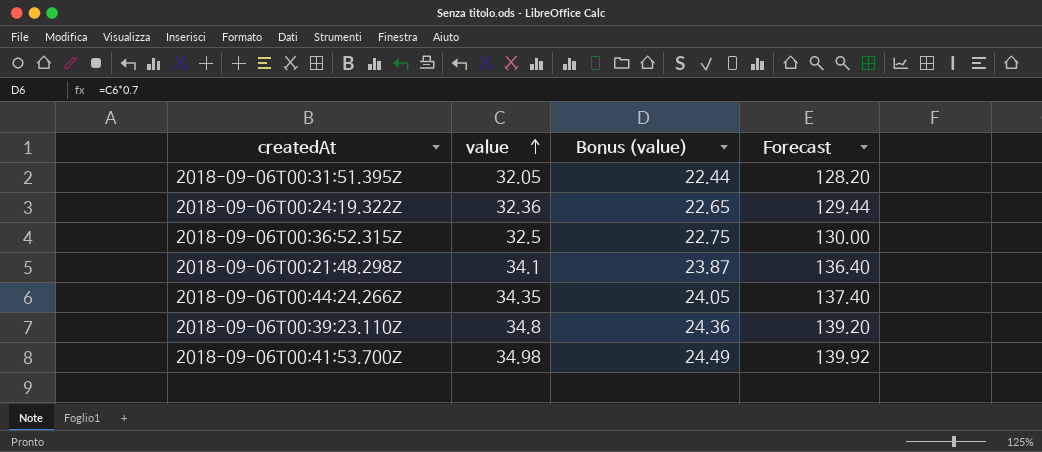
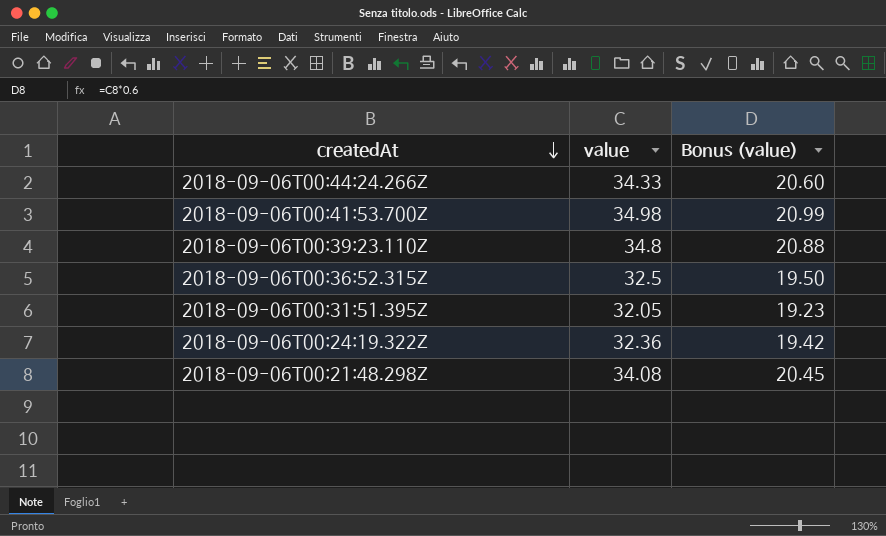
row order: value ascending -> createdAt descending
column Forecast | formula: [value] * 4 -> none
column Bonus (value) | formula: [value] * 0.7 -> [value] * 0.6
2018-09-06T00:44:24.266Z | value: 34.35 -> 34.33
2018-09-06T00:21:48.298Z | value: 34.1 -> 34.08

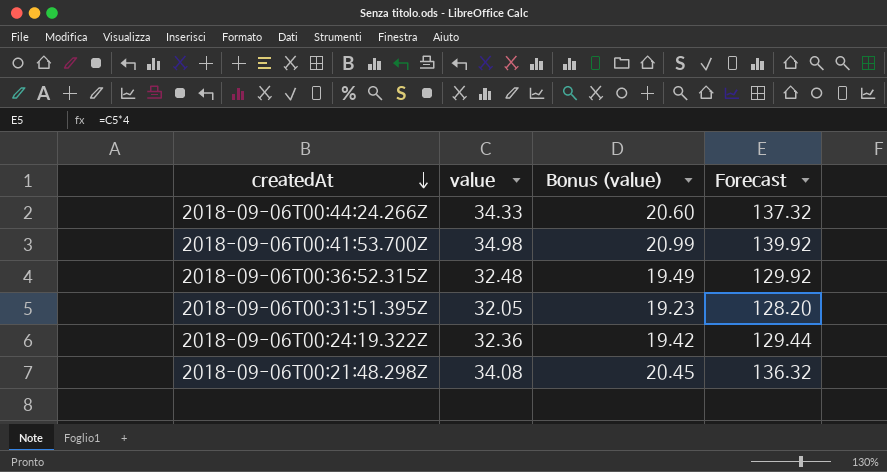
column Forecast | formula: none -> [value] * 4
row 2018-09-06T00:39:23.110Z: 34.8 | 20.88 -> none
2018-09-06T00:36:52.315Z | value: 32.5 -> 32.48
2018-09-06T00:36:52.315Z | Bonus (value): 19.50 -> 19.49

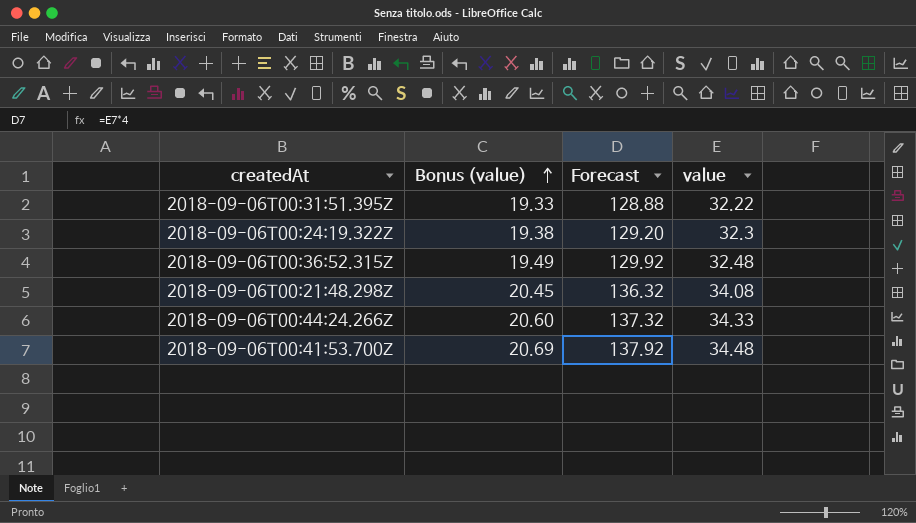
row order: createdAt descending -> Bonus (value) ascending
column value | position: 2 -> 4
2018-09-06T00:31:51.395Z | Bonus (value): 19.23 -> 19.33
2018-09-06T00:31:51.395Z | Forecast: 128.20 -> 128.88
2018-09-06T00:31:51.395Z | value: 32.05 -> 32.22
2018-09-06T00:24:19.322Z | Bonus (value): 19.42 -> 19.38
2018-09-06T00:24:19.322Z | Forecast: 129.44 -> 129.20
2018-09-06T00:24:19.322Z | value: 32.36 -> 32.3
2018-09-06T00:41:53.700Z | Bonus (value): 20.99 -> 20.69
2018-09-06T00:41:53.700Z | Forecast: 139.92 -> 137.92
2018-09-06T00:41:53.700Z | value: 34.98 -> 34.48

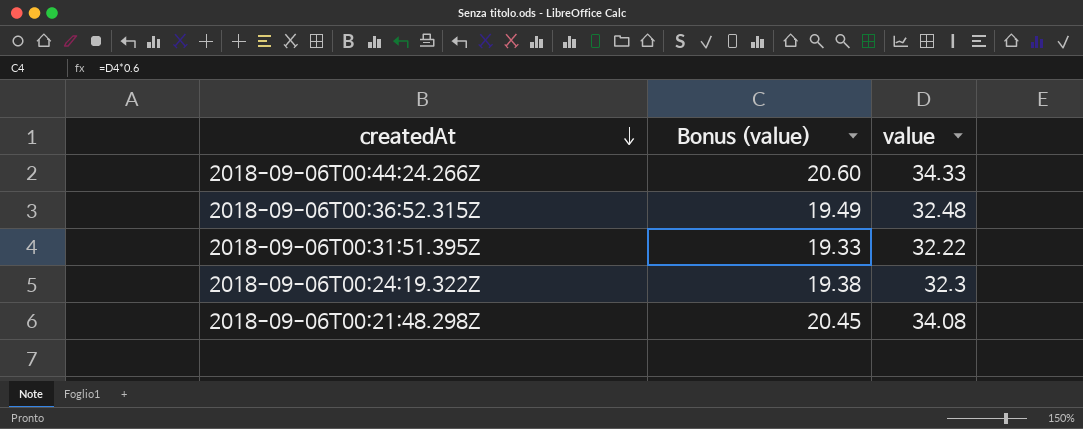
row order: Bonus (value) ascending -> createdAt descending
column Forecast | formula: [value] * 4 -> none
row 2018-09-06T00:41:53.700Z: 20.69 | 137.92 | 34.48 -> none

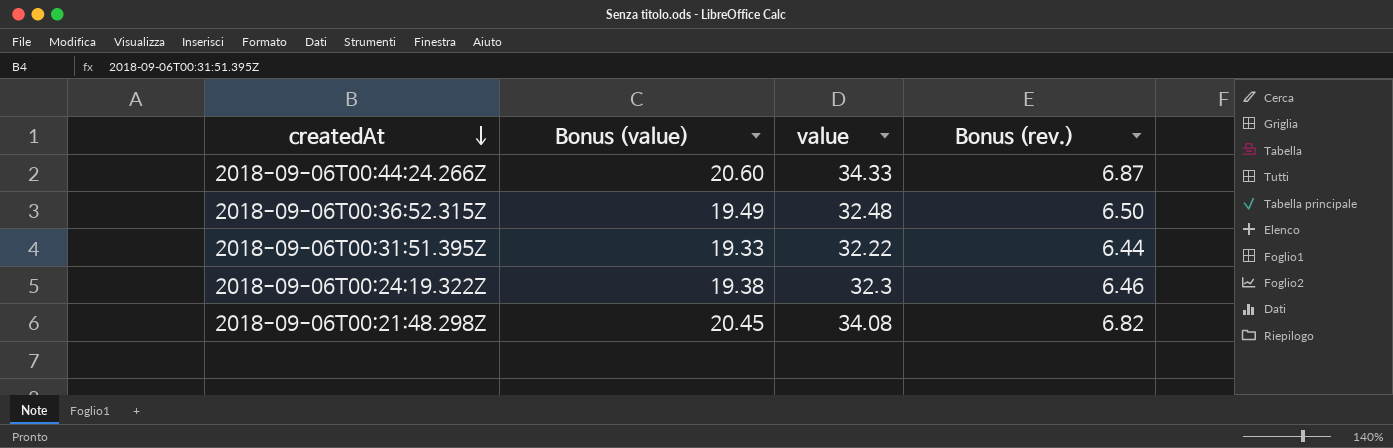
column Bonus (rev.) | formula: none -> [value] * 0.2

